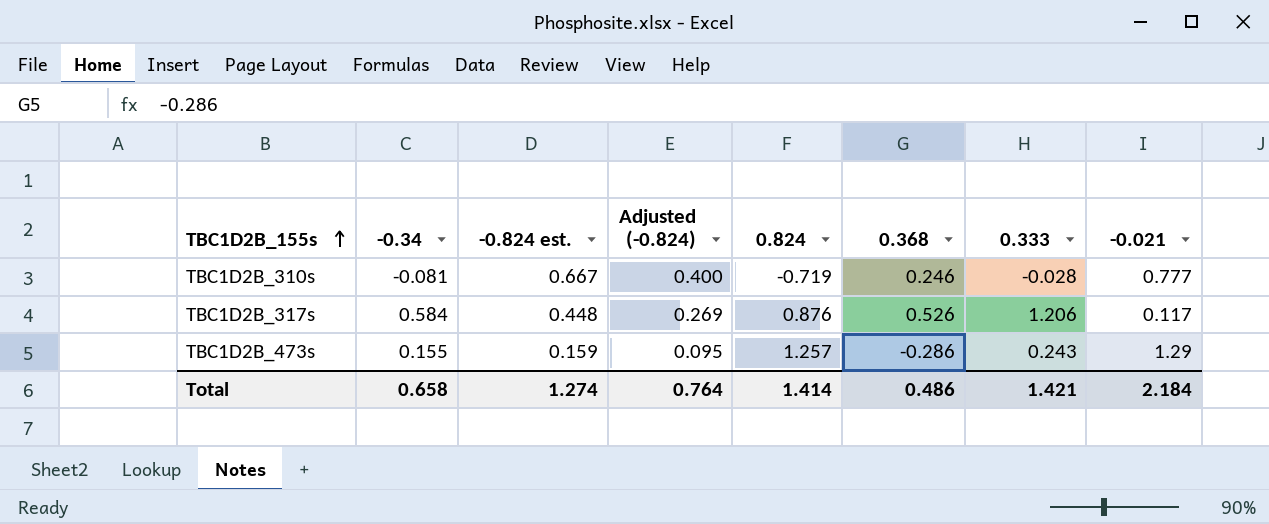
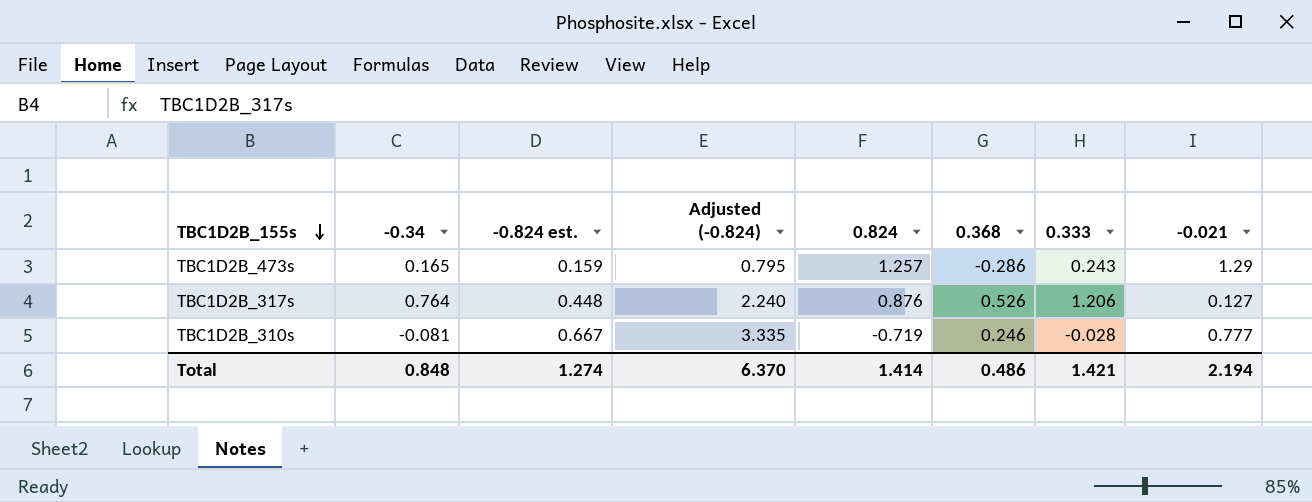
row order: TBC1D2B_155s ascending -> TBC1D2B_155s descending
column Adjusted (-0.824) | formula: [-0.824 est.] * 0.6 -> [-0.824 est.] * 5
TBC1D2B_473s | -0.34: 0.155 -> 0.165
TBC1D2B_317s | -0.34: 0.584 -> 0.764
TBC1D2B_317s | -0.021: 0.117 -> 0.127
Total | -0.34: 0.658 -> 0.848
Total | Adjusted (-0.824): 0.764 -> 6.370
Total | -0.021: 2.184 -> 2.194

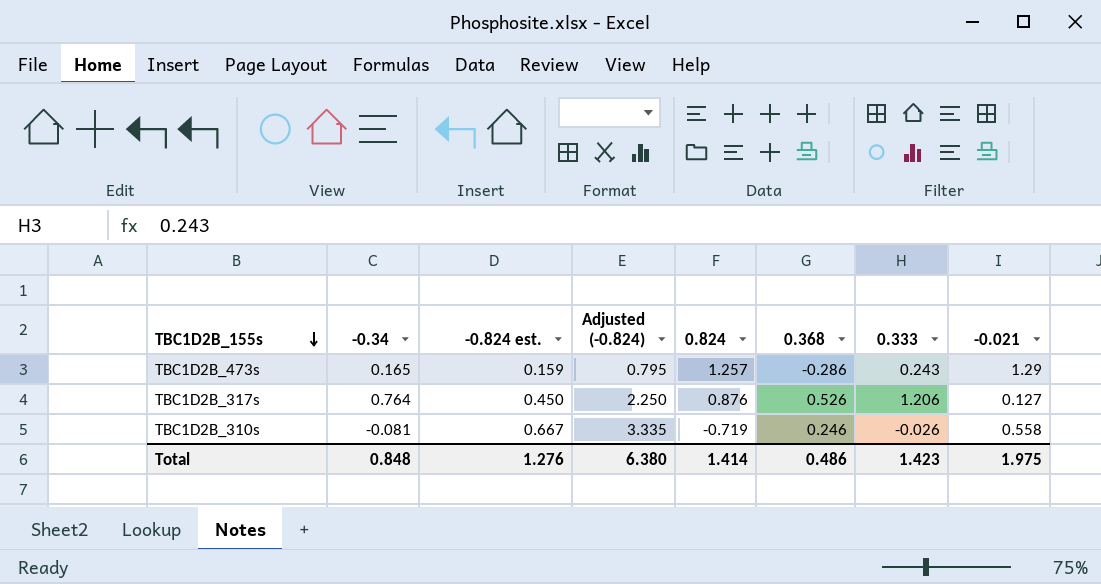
TBC1D2B_317s | -0.824 est.: 0.448 -> 0.450
TBC1D2B_317s | Adjusted (-0.824): 2.240 -> 2.250
TBC1D2B_310s | 0.333: -0.028 -> -0.026
TBC1D2B_310s | -0.021: 0.777 -> 0.558
Total | -0.824 est.: 1.274 -> 1.276
Total | Adjusted (-0.824): 6.370 -> 6.380
Total | 0.333: 1.421 -> 1.423
Total | -0.021: 2.194 -> 1.975

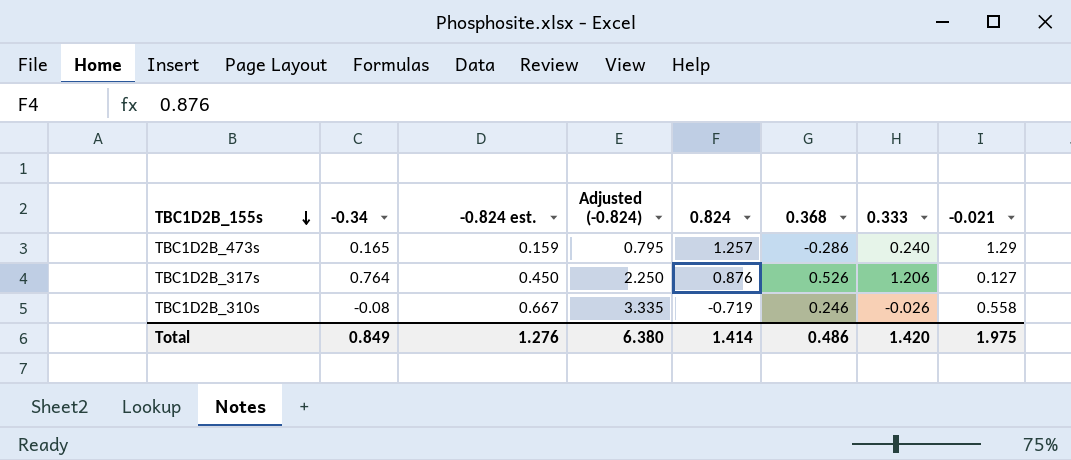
TBC1D2B_473s | 0.333: 0.243 -> 0.240
TBC1D2B_310s | -0.34: -0.081 -> -0.08
Total | -0.34: 0.848 -> 0.849
Total | 0.333: 1.423 -> 1.420

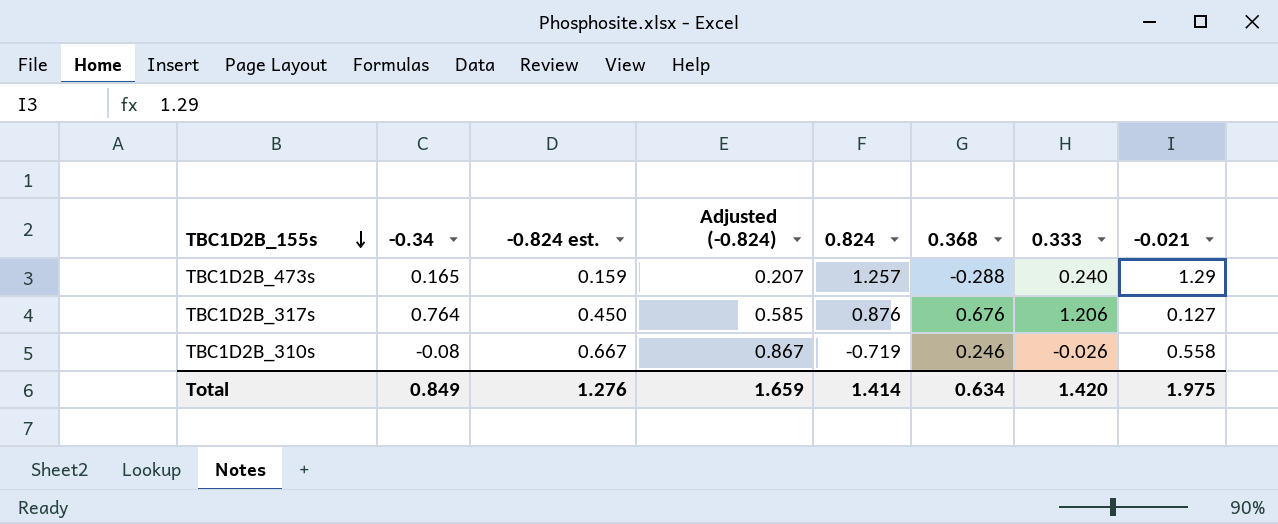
column Adjusted (-0.824) | formula: [-0.824 est.] * 5 -> [-0.824 est.] * 1.3
TBC1D2B_473s | 0.368: -0.286 -> -0.288
TBC1D2B_317s | 0.368: 0.526 -> 0.676
Total | Adjusted (-0.824): 6.380 -> 1.659
Total | 0.368: 0.486 -> 0.634

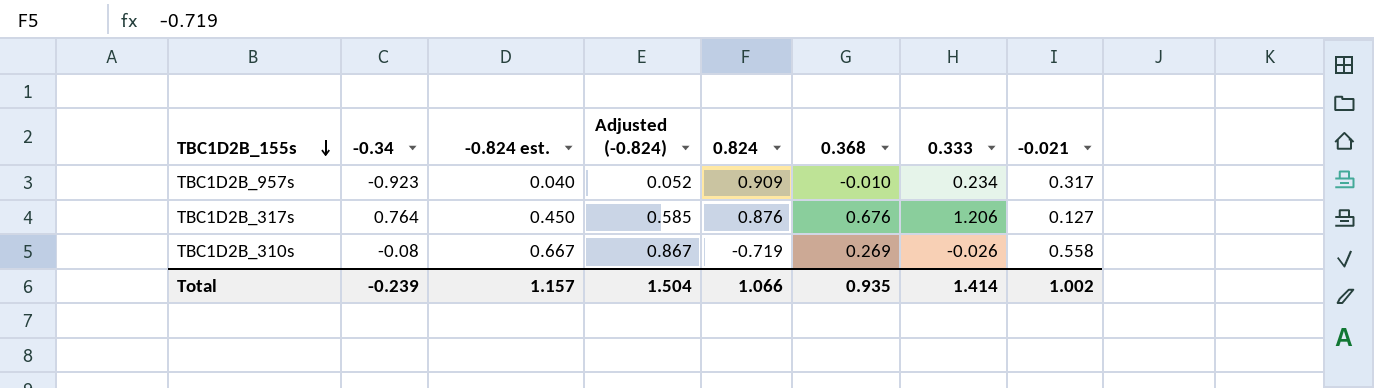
row TBC1D2B_473s: 0.165 | 0.159 | 0.207 | 1.257 | -0.288 | 0.240 | 1.29 -> none
row TBC1D2B_957s: none -> -0.923 | 0.040 | 0.052 | 0.909 | -0.010 | 0.234 | 0.317
TBC1D2B_310s | 0.368: 0.246 -> 0.269
Total | -0.34: 0.849 -> -0.239
Total | -0.824 est.: 1.276 -> 1.157
Total | Adjusted (-0.824): 1.659 -> 1.504
Total | 0.824: 1.414 -> 1.066
Total | 0.368: 0.634 -> 0.935
Total | 0.333: 1.420 -> 1.414
Total | -0.021: 1.975 -> 1.002

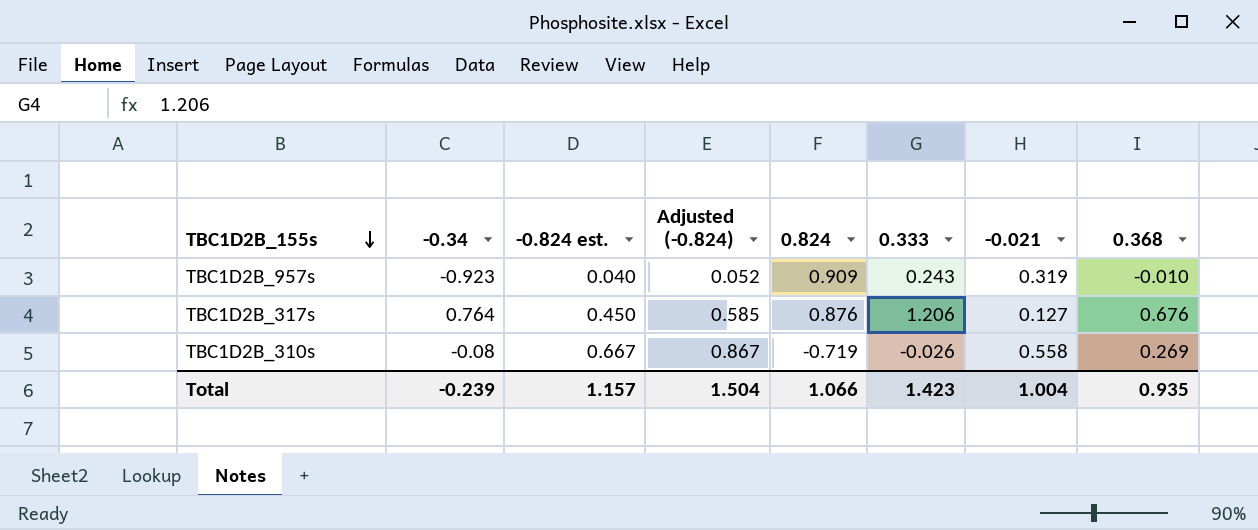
column 0.368 | position: 6 -> 8
TBC1D2B_957s | 0.333: 0.234 -> 0.243
TBC1D2B_957s | -0.021: 0.317 -> 0.319
Total | 0.333: 1.414 -> 1.423
Total | -0.021: 1.002 -> 1.004

